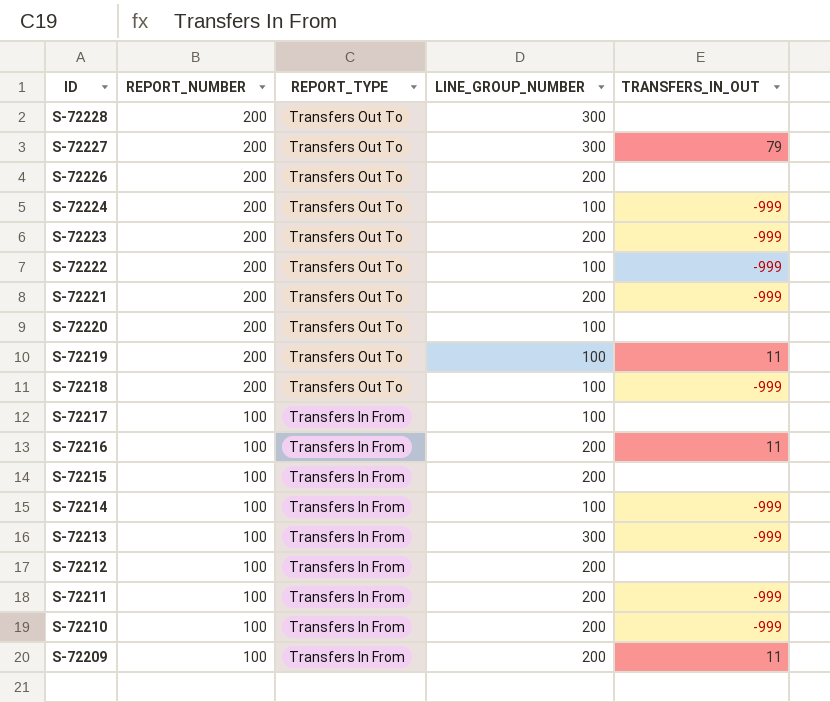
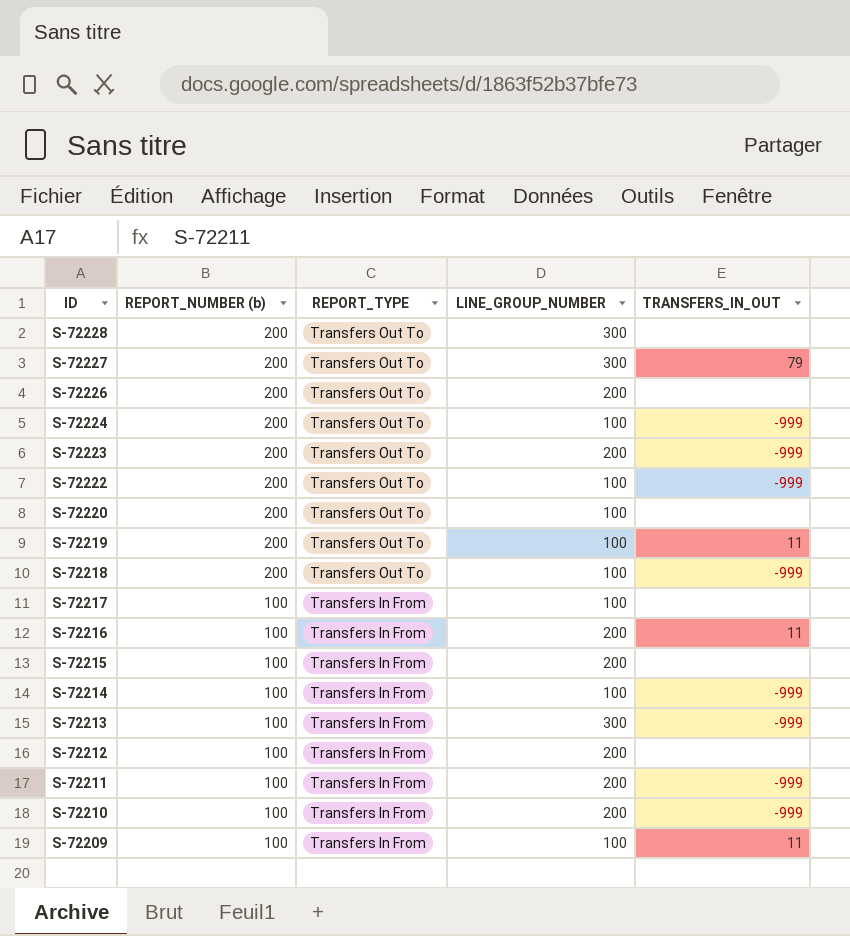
column name: REPORT_NUMBER -> REPORT_NUMBER (b)
row S-72221: 200 | Transfers Out To | 200 | -999 -> none
S-72209 | LINE_GROUP_NUMBER: 200 -> 100

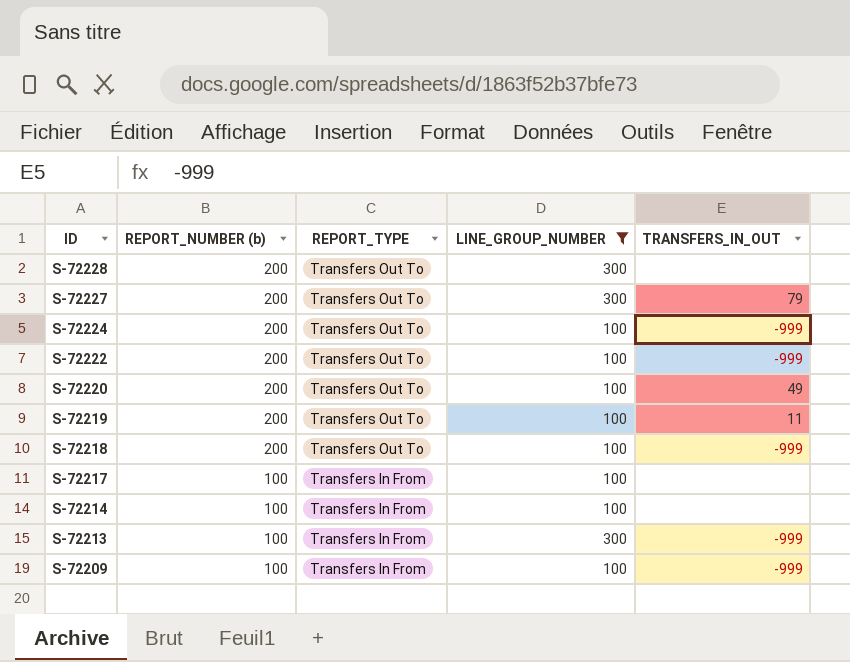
filter: none -> LINE_GROUP_NUMBER != 200
S-72220 | TRANSFERS_IN_OUT: none -> 49
S-72214 | TRANSFERS_IN_OUT: -999 -> none
S-72209 | TRANSFERS_IN_OUT: 11 -> -999

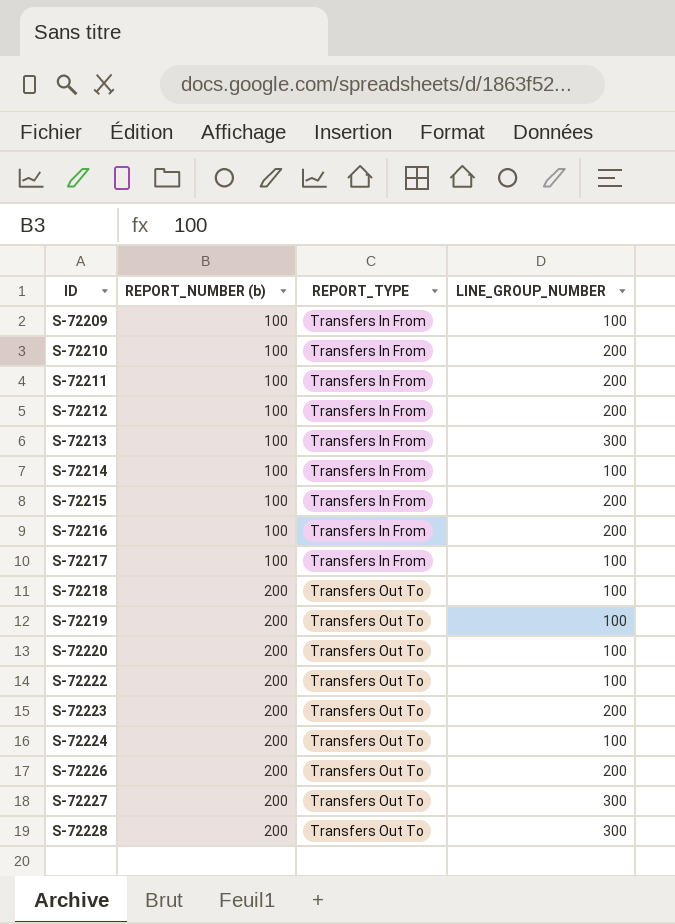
filter: LINE_GROUP_NUMBER != 200 -> none
row order: ID descending -> ID ascending
column TRANSFERS_IN_OUT | position: 5 -> none

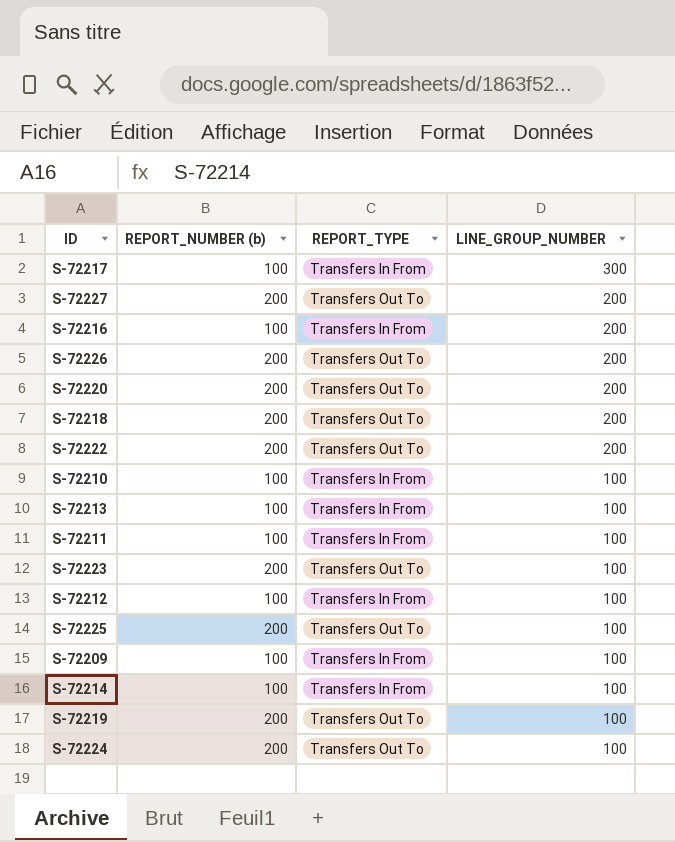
row order: ID ascending -> LINE_GROUP_NUMBER descending
row S-72215: 100 | Transfers In From | 200 -> none
row S-72228: 200 | Transfers Out To | 300 -> none
S-72217 | LINE_GROUP_NUMBER: 100 -> 300
S-72227 | LINE_GROUP_NUMBER: 300 -> 200
S-72220 | LINE_GROUP_NUMBER: 100 -> 200
S-72218 | LINE_GROUP_NUMBER: 100 -> 200
S-72222 | LINE_GROUP_NUMBER: 100 -> 200
S-72210 | LINE_GROUP_NUMBER: 200 -> 100
S-72213 | LINE_GROUP_NUMBER: 300 -> 100
S-72211 | LINE_GROUP_NUMBER: 200 -> 100
S-72223 | LINE_GROUP_NUMBER: 200 -> 100
S-72212 | LINE_GROUP_NUMBER: 200 -> 100
row S-72225: none -> 200 | Transfers Out To | 100

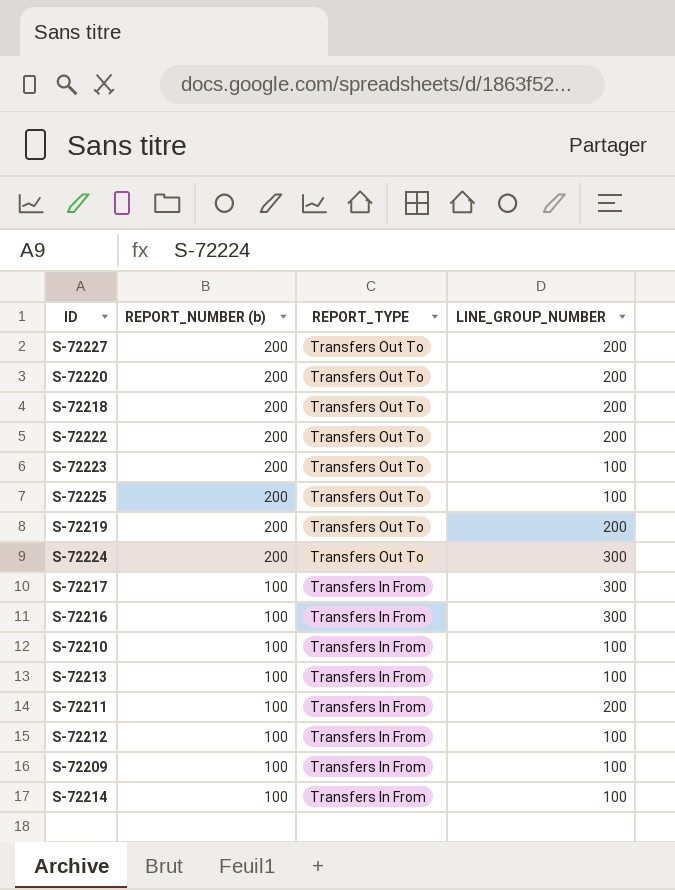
row order: LINE_GROUP_NUMBER descending -> REPORT_NUMBER (b) descending
row S-72226: 200 | Transfers Out To | 200 -> none
S-72219 | LINE_GROUP_NUMBER: 100 -> 200
S-72224 | LINE_GROUP_NUMBER: 100 -> 300
S-72216 | LINE_GROUP_NUMBER: 200 -> 300
S-72211 | LINE_GROUP_NUMBER: 100 -> 200

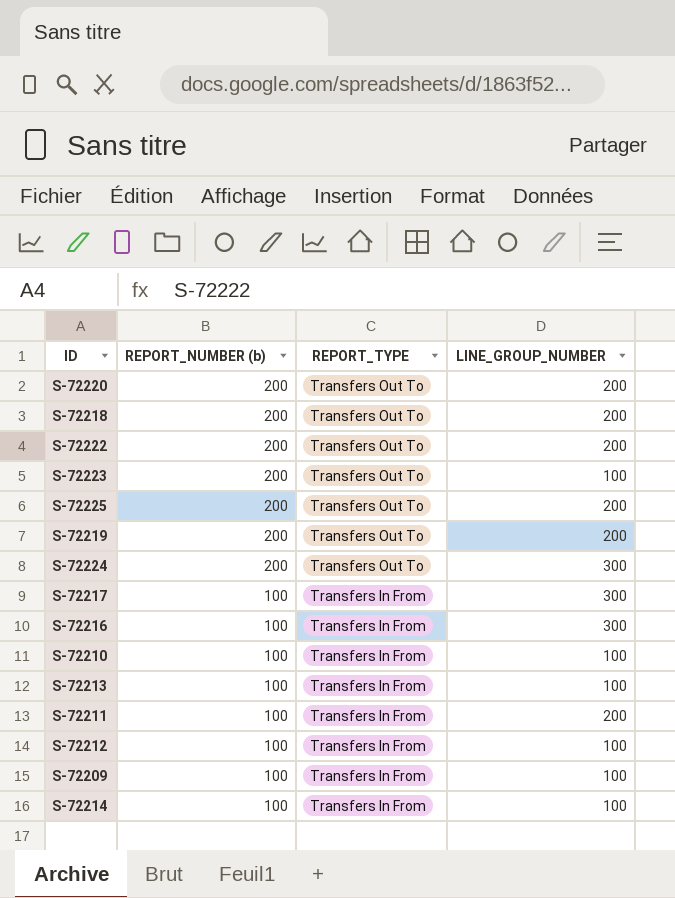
row S-72227: 200 | Transfers Out To | 200 -> none
S-72225 | LINE_GROUP_NUMBER: 100 -> 200

